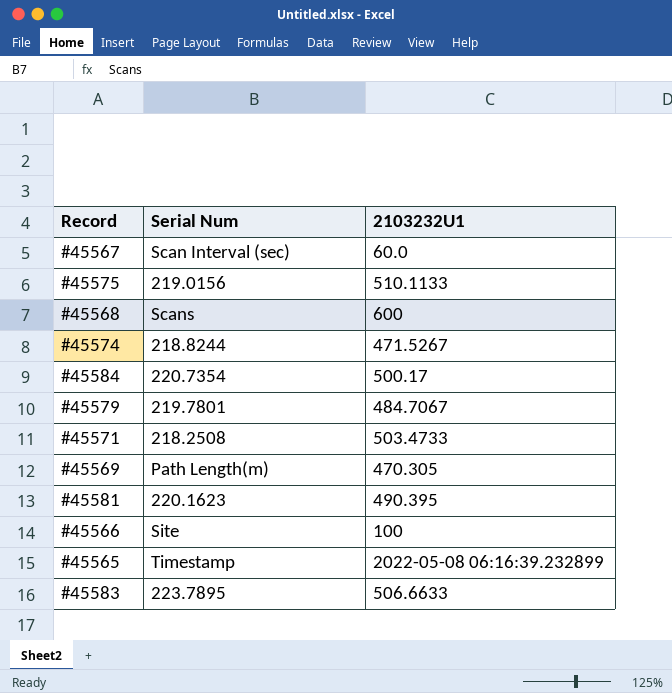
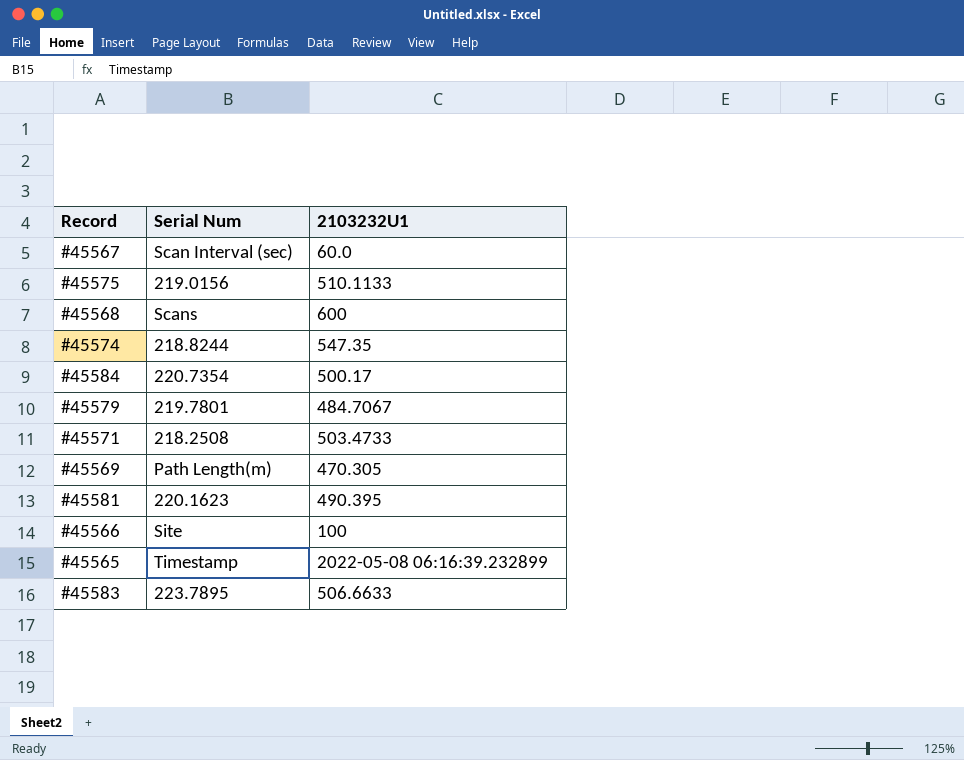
#45574 | 2103232U1: 471.5267 -> 547.35

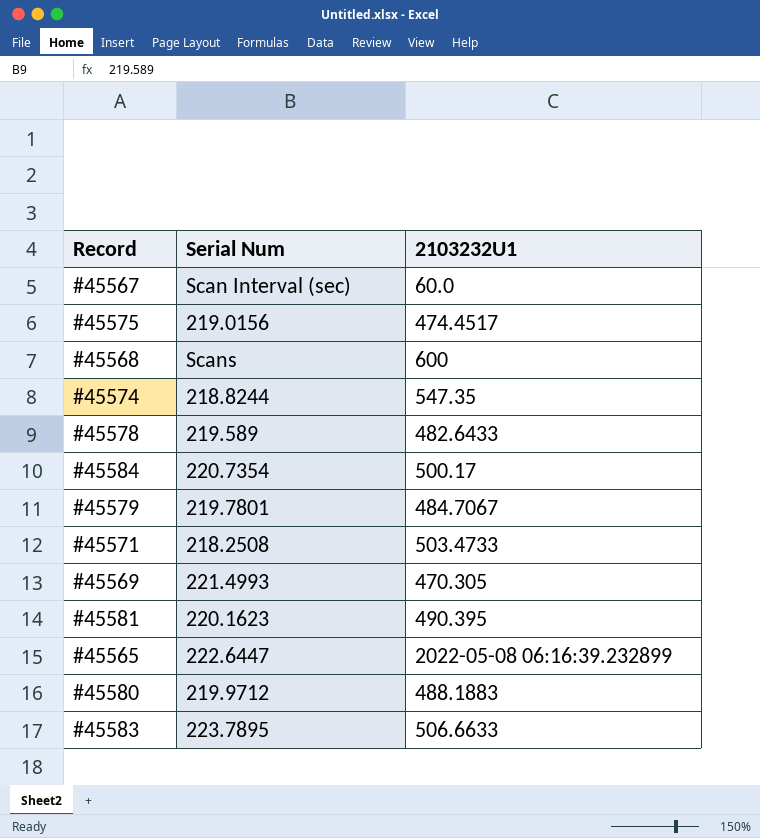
row #45566: Site | 100 -> none
#45575 | 2103232U1: 510.1133 -> 474.4517
row #45578: none -> 219.589 | 482.6433
#45569 | Serial Num: Path Length(m) -> 221.4993
#45565 | Serial Num: Timestamp -> 222.6447
row #45580: none -> 219.9712 | 488.1883

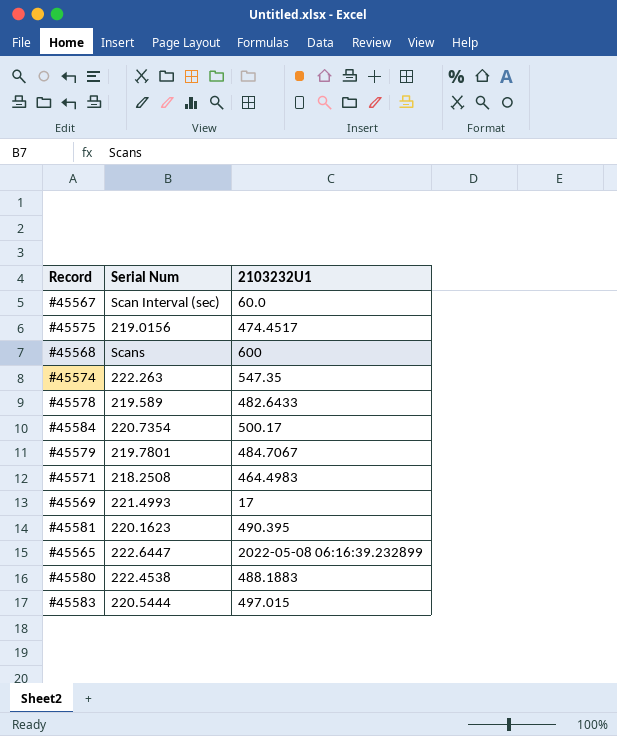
#45574 | Serial Num: 218.8244 -> 222.263
#45571 | 2103232U1: 503.4733 -> 464.4983
#45569 | 2103232U1: 470.305 -> 17
#45580 | Serial Num: 219.9712 -> 222.4538
#45583 | Serial Num: 223.7895 -> 220.5444
#45583 | 2103232U1: 506.6633 -> 497.015

